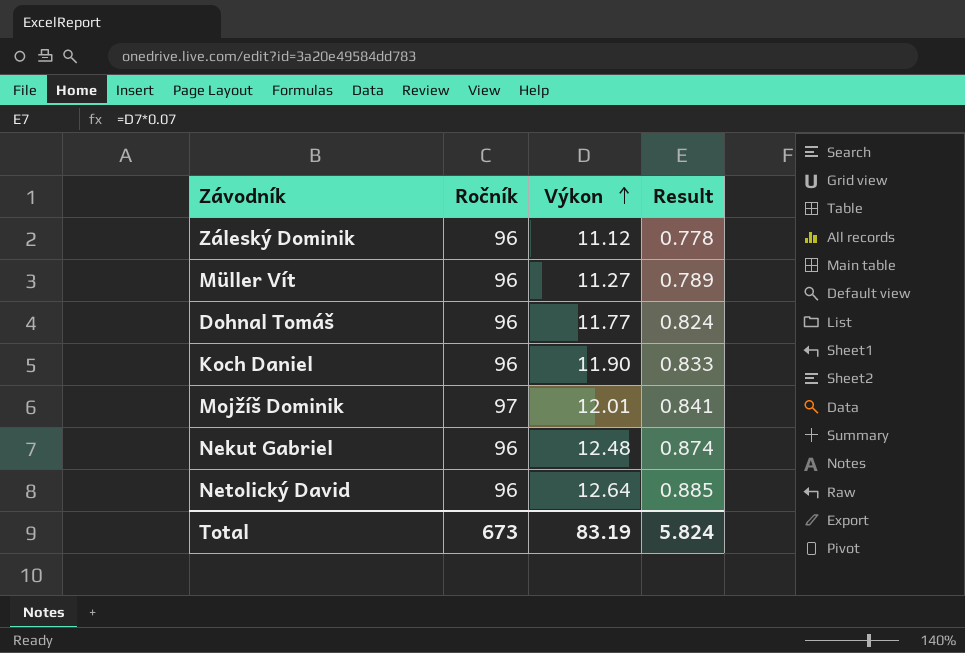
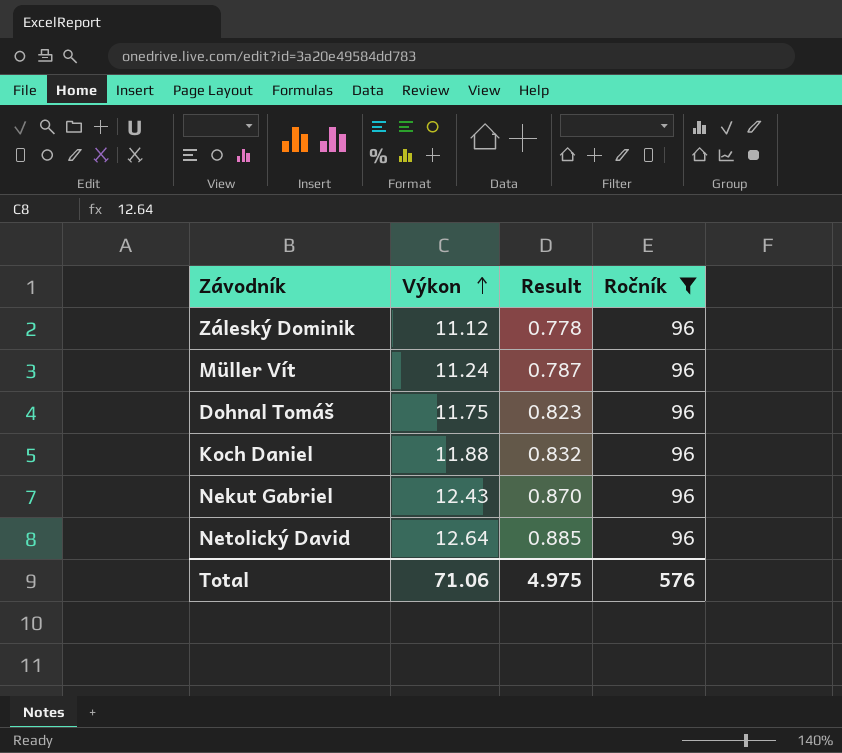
filter: none -> Ročník = 96
column Ročník | position: 2 -> 4
Müller Vít | Výkon: 11.27 -> 11.24
Müller Vít | Result: 0.789 -> 0.787
Dohnal Tomáš | Výkon: 11.77 -> 11.75
Dohnal Tomáš | Result: 0.824 -> 0.823
Koch Daniel | Výkon: 11.90 -> 11.88
Koch Daniel | Result: 0.833 -> 0.832
Nekut Gabriel | Výkon: 12.48 -> 12.43
Nekut Gabriel | Result: 0.874 -> 0.870
Total | Výkon: 83.19 -> 71.06
Total | Result: 5.824 -> 4.975
Total | Ročník: 673 -> 576

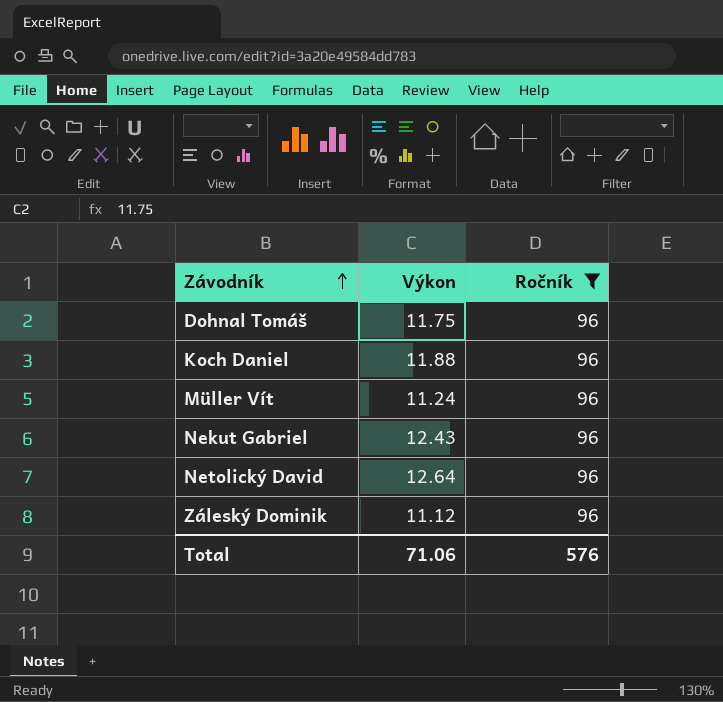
row order: Výkon ascending -> Závodník ascending
column Result | formula: [Výkon] * 0.07 -> none

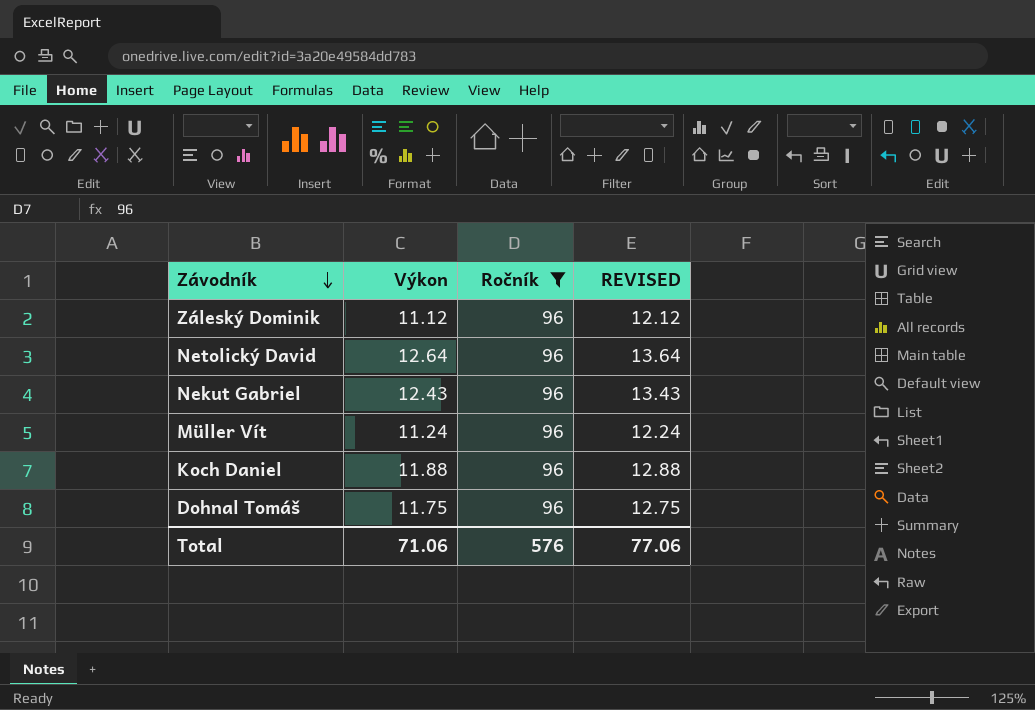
row order: Závodník ascending -> Závodník descending
column REVISED | formula: none -> [Výkon] + 1

